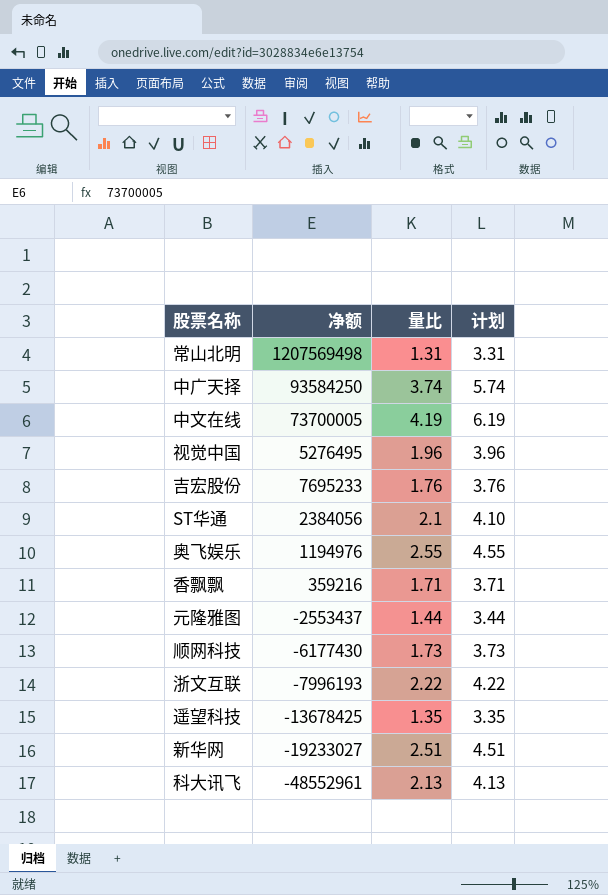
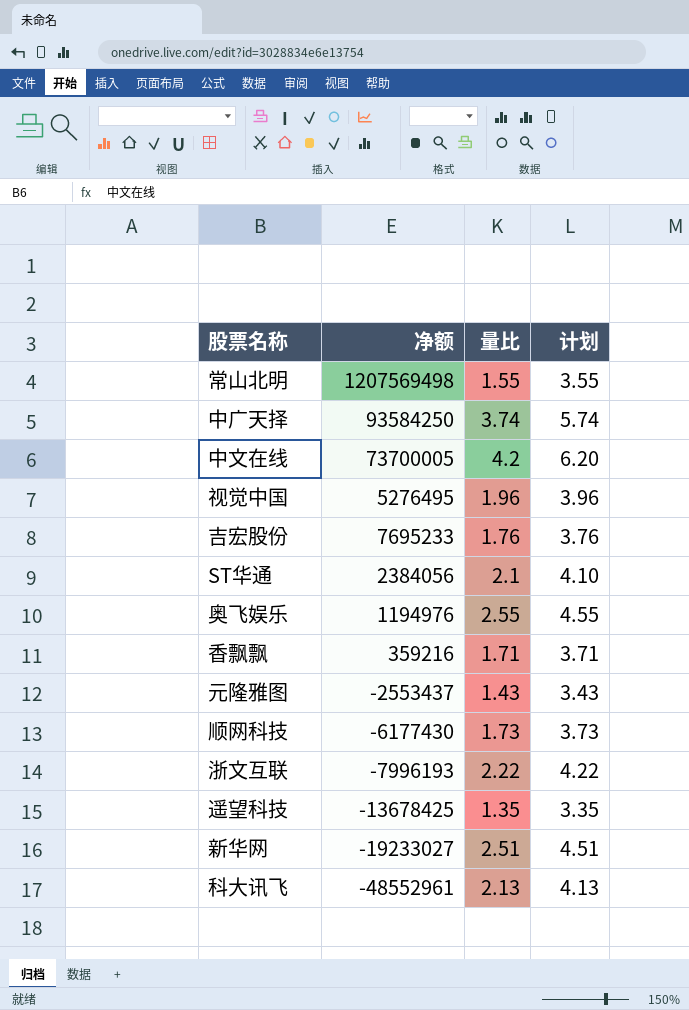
常山北明 | 量比: 1.31 -> 1.55
常山北明 | 计划: 3.31 -> 3.55
中文在线 | 量比: 4.19 -> 4.2
中文在线 | 计划: 6.19 -> 6.20
元隆雅图 | 量比: 1.44 -> 1.43
元隆雅图 | 计划: 3.44 -> 3.43

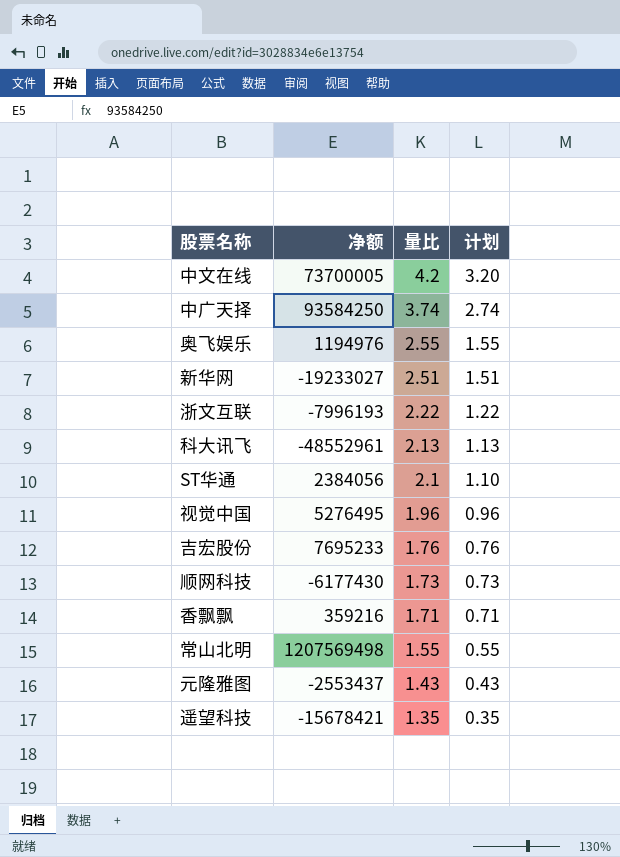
row order: none -> 量比 descending
column 计划 | formula: [量比] + 2 -> [量比] - 1
遥望科技 | 净额: -13678425 -> -15678421

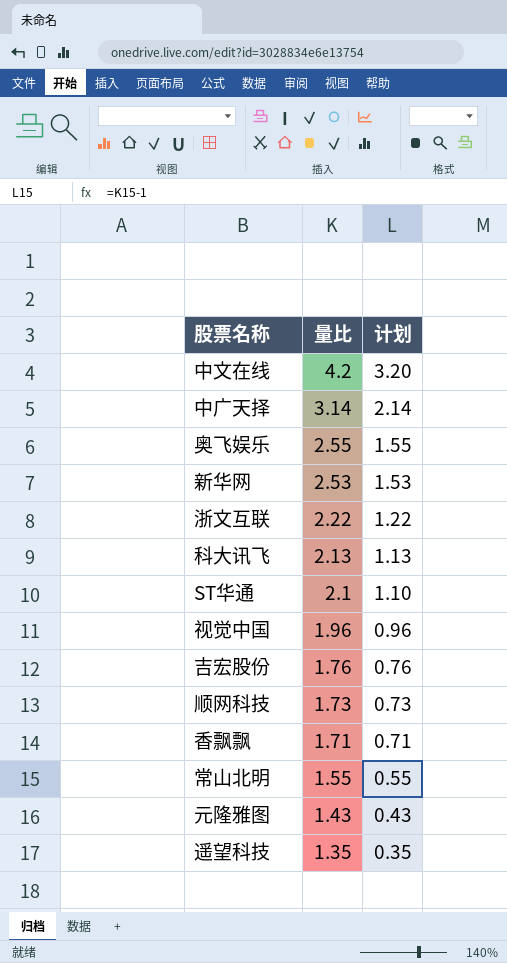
column 净额 | position: 2 -> none
中广天择 | 量比: 3.74 -> 3.14
中广天择 | 计划: 2.74 -> 2.14
新华网 | 量比: 2.51 -> 2.53
新华网 | 计划: 1.51 -> 1.53

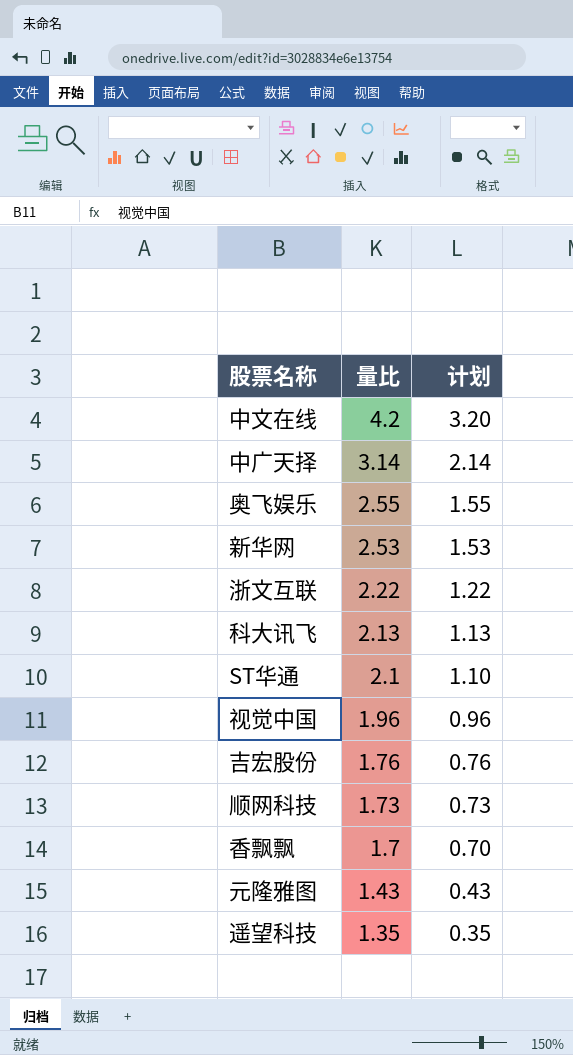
row 常山北明: 1.55 | 0.55 -> none
香飘飘 | 量比: 1.71 -> 1.7
香飘飘 | 计划: 0.71 -> 0.70

